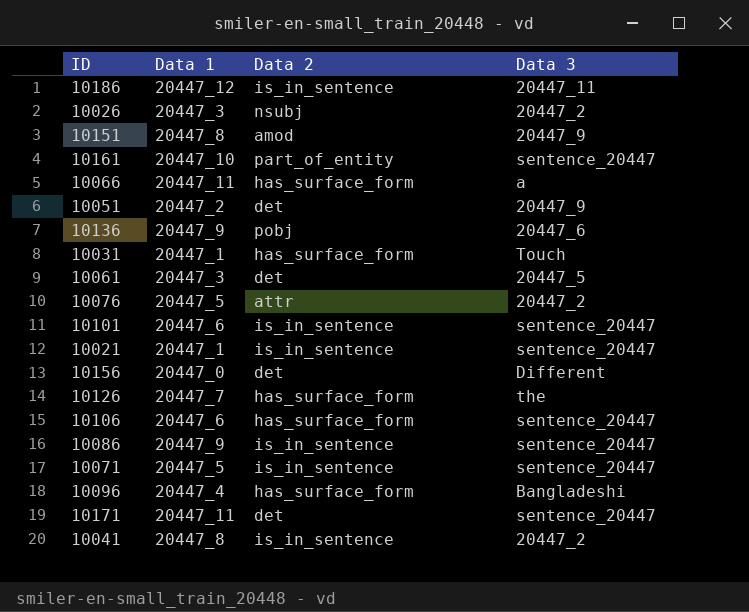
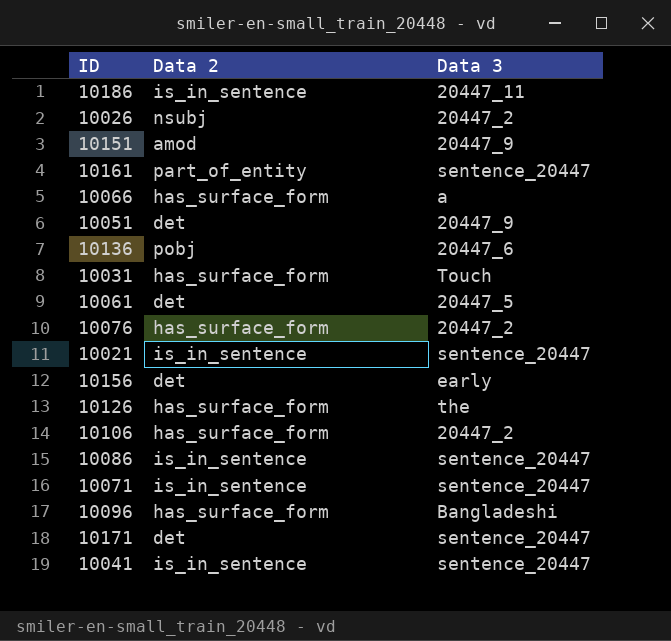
column Data 1 | position: 2 -> none
row 10101: 20447_6 | is_in_sentence | sentence_20447 -> none
10076 | Data 2: attr -> has_surface_form
10156 | Data 3: Different -> early
10106 | Data 3: sentence_20447 -> 20447_2
10041 | Data 3: 20447_2 -> sentence_20447

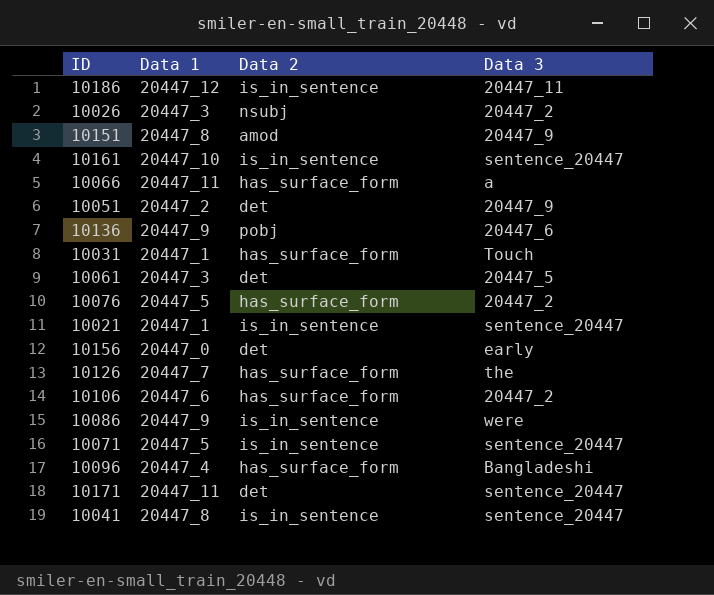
column Data 1 | position: none -> 2
10161 | Data 2: part_of_entity -> is_in_sentence
10086 | Data 3: sentence_20447 -> were

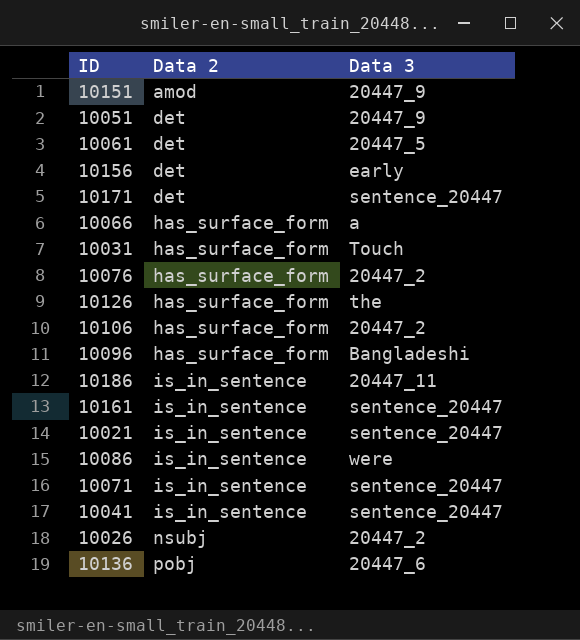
row order: none -> Data 2 ascending
column Data 1 | position: 2 -> none

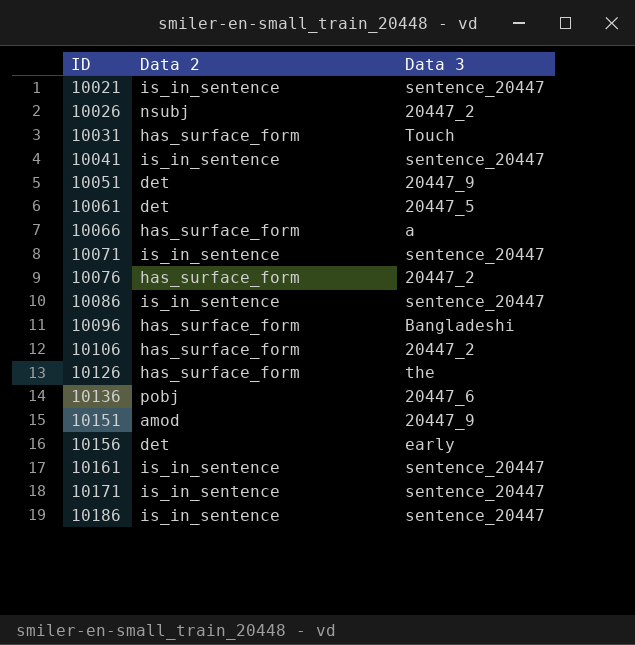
row order: Data 2 ascending -> ID ascending
10086 | Data 3: were -> sentence_20447
10171 | Data 2: det -> is_in_sentence
10186 | Data 3: 20447_11 -> sentence_20447

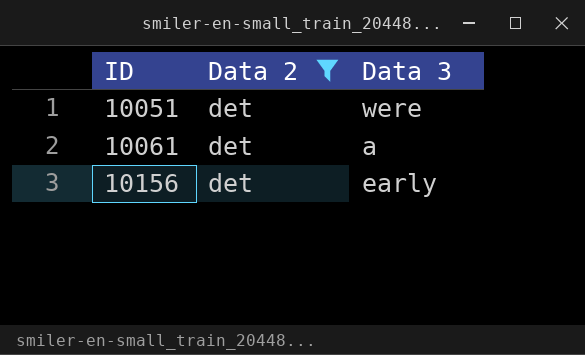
filter: none -> Data 2 = det
10051 | Data 3: 20447_9 -> were
10061 | Data 3: 20447_5 -> a

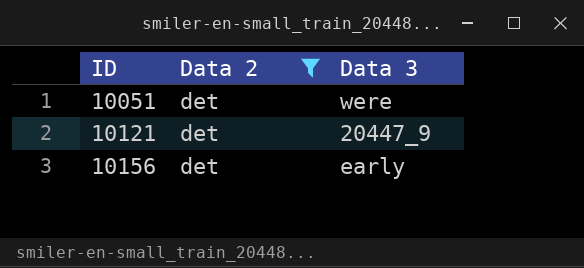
row 10061: det | a -> none
row 10121: none -> det | 20447_9

